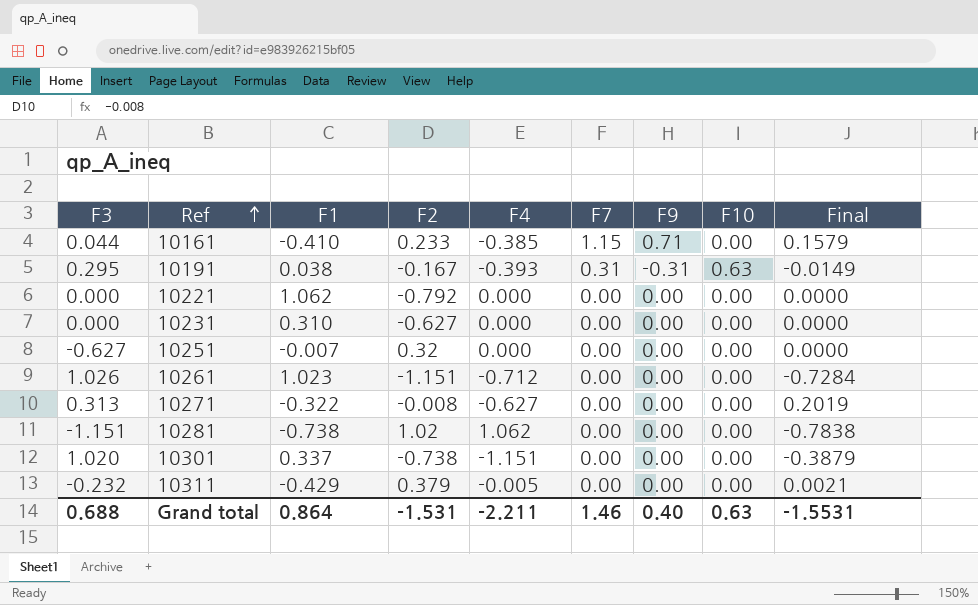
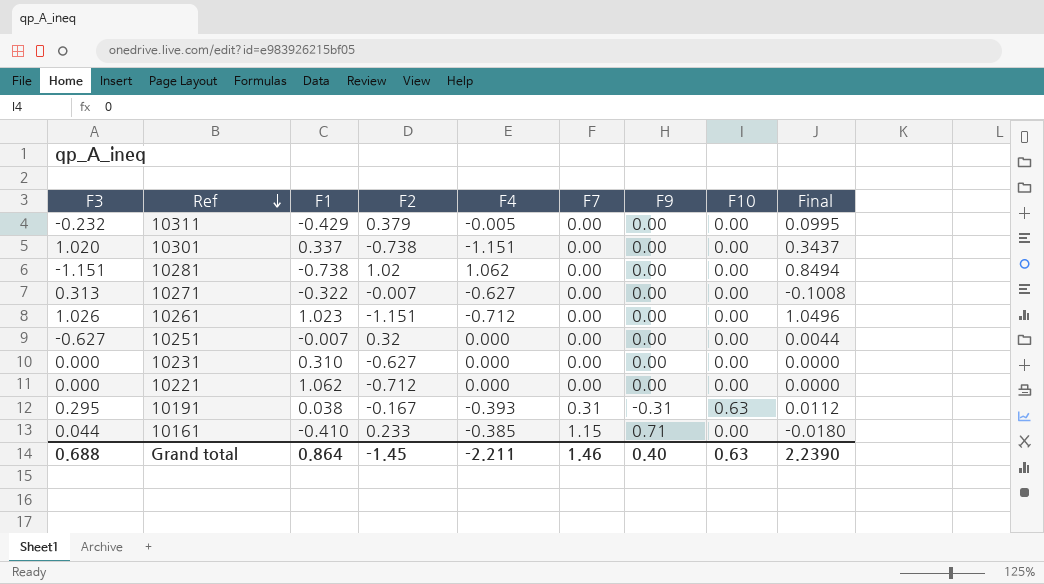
row order: Ref ascending -> Ref descending
column Final | formula: [F1] * [F4] -> [F3] * [F1]
10271 | F2: -0.008 -> -0.007
10221 | F2: -0.792 -> -0.712
Grand total | F2: -1.531 -> -1.45
Grand total | Final: -1.5531 -> 2.2390

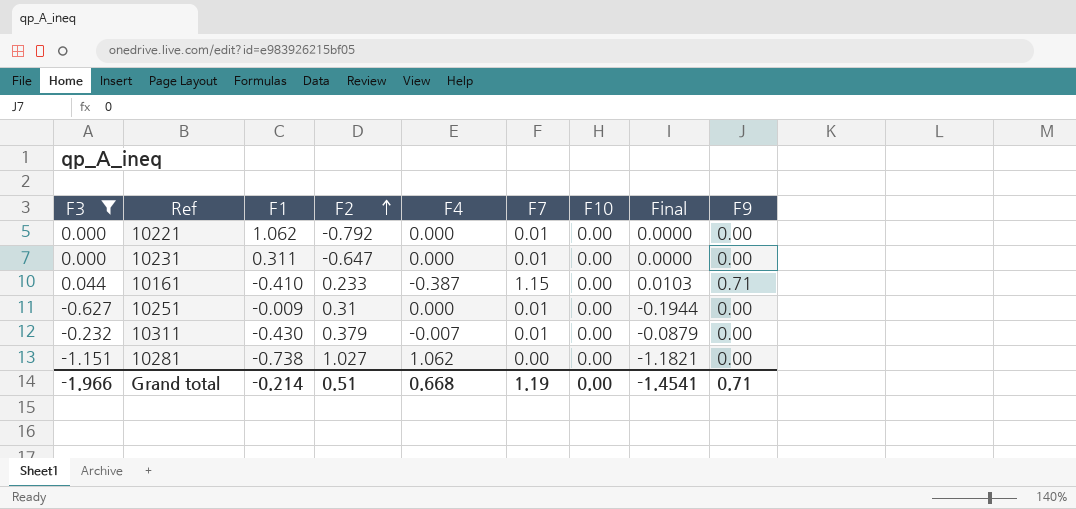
filter: none -> F3 <= 0.044
row order: Ref descending -> F2 ascending
column Final | formula: [F3] * [F1] -> [F3] * [F2]
column F9 | position: 7 -> 9
10221 | F2: -0.712 -> -0.792
10221 | F7: 0.00 -> 0.01
10231 | F1: 0.310 -> 0.311
10231 | F2: -0.627 -> -0.647
10231 | F7: 0.00 -> 0.01
10161 | F4: -0.385 -> -0.387
10251 | F1: -0.007 -> -0.009
10251 | F2: 0.32 -> 0.31
10251 | F7: 0.00 -> 0.01
10311 | F1: -0.429 -> -0.430
10311 | F4: -0.005 -> -0.007
10311 | F7: 0.00 -> 0.01
10281 | F2: 1.02 -> 1.027
Grand total | F3: 0.688 -> -1.966
Grand total | F1: 0.864 -> -0.214
Grand total | F2: -1.45 -> 0.51
Grand total | F4: -2.211 -> 0.668
Grand total | F7: 1.46 -> 1.19
Grand total | F10: 0.63 -> 0.00
Grand total | Final: 2.2390 -> -1.4541
Grand total | F9: 0.40 -> 0.71

